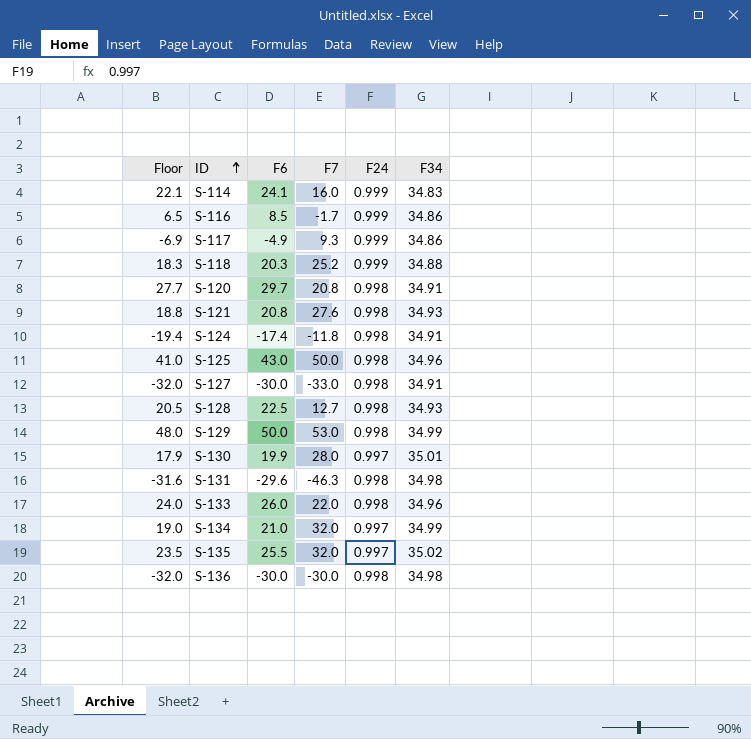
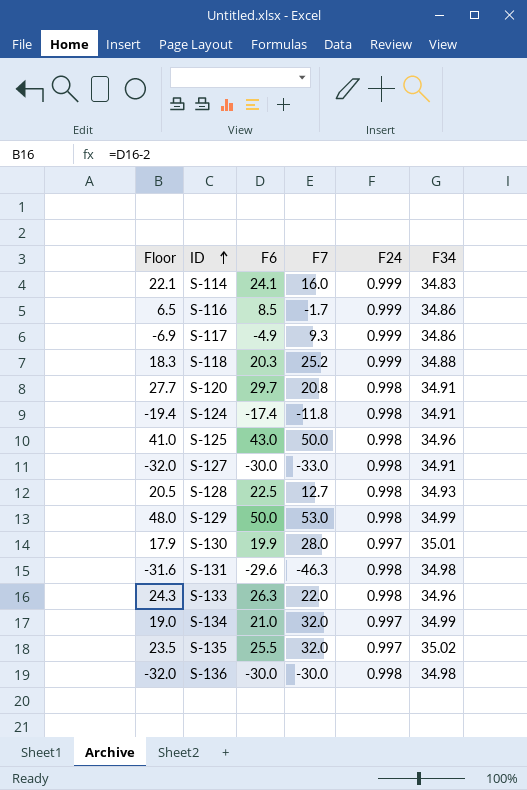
row S-121: 18.8 | 20.8 | 27.6 | 0.998 | 34.93 -> none
S-133 | Floor: 24.0 -> 24.3
S-133 | F6: 26.0 -> 26.3

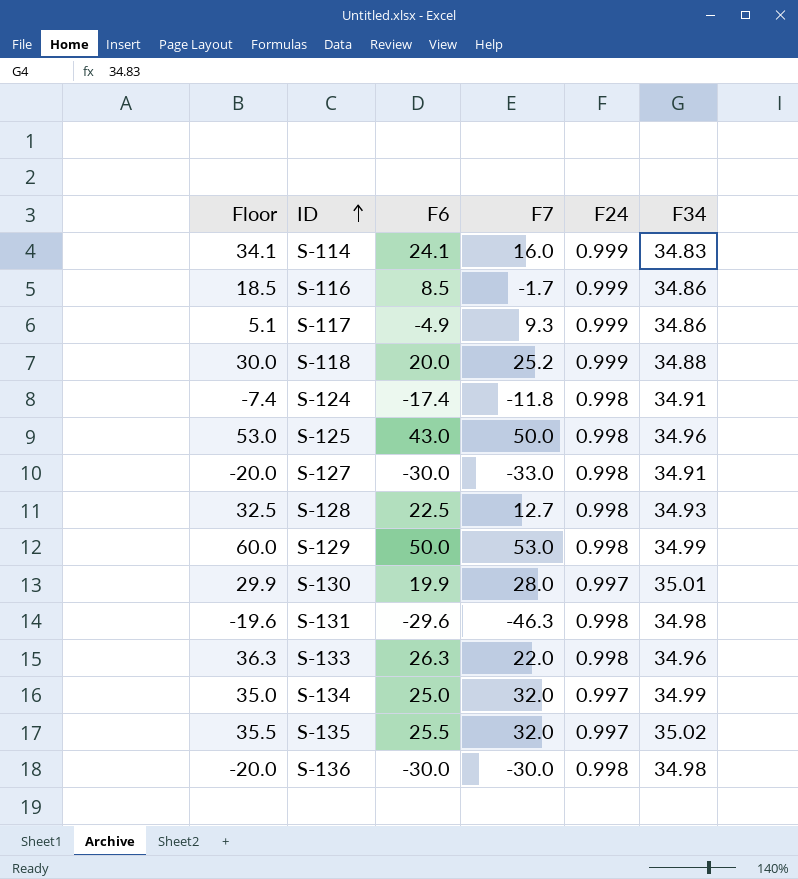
column Floor | formula: [F6] - 2 -> [F6] + 10
row S-120: 27.7 | 29.7 | 20.8 | 0.998 | 34.91 -> none
S-118 | F6: 20.3 -> 20.0
S-134 | F6: 21.0 -> 25.0

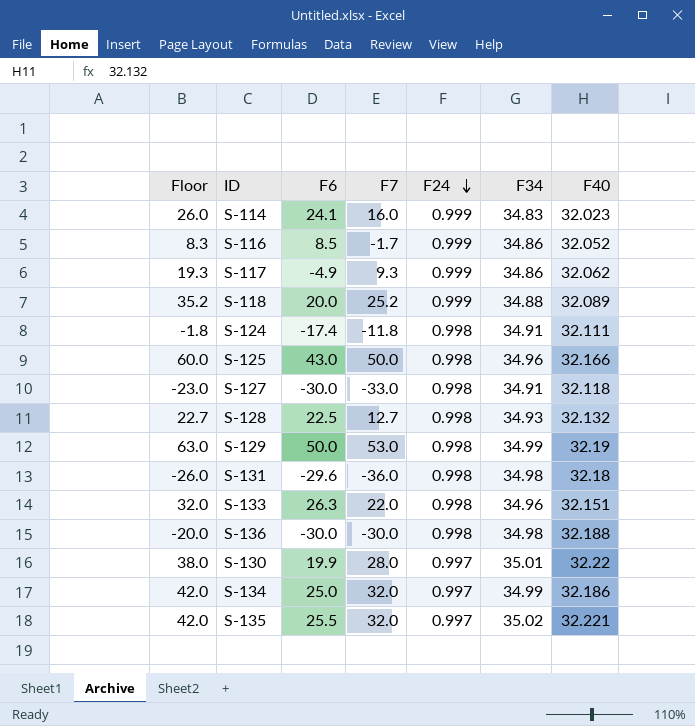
row order: ID ascending -> F24 descending
column Floor | formula: [F6] + 10 -> [F7] + 10
column F40 | position: none -> 7
S-131 | F7: -46.3 -> -36.0

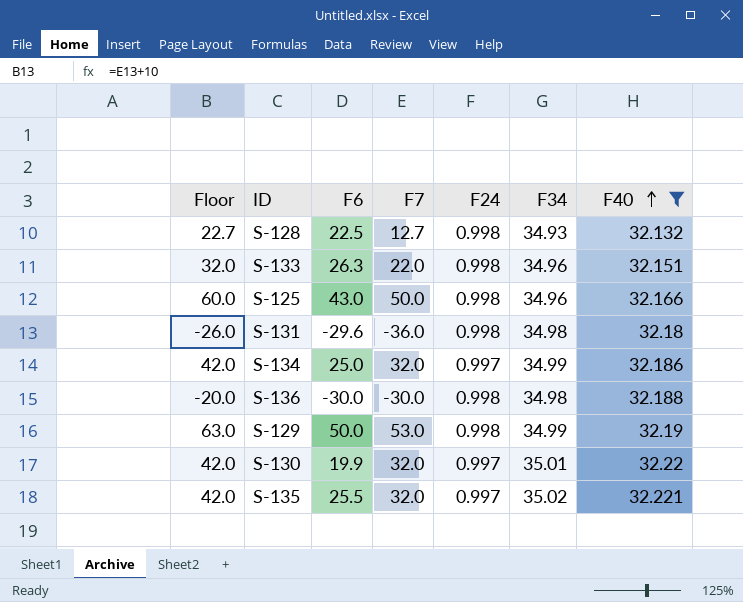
filter: none -> F40 >= 32.132
row order: F24 descending -> F40 ascending
S-130 | Floor: 38.0 -> 42.0
S-130 | F7: 28.0 -> 32.0

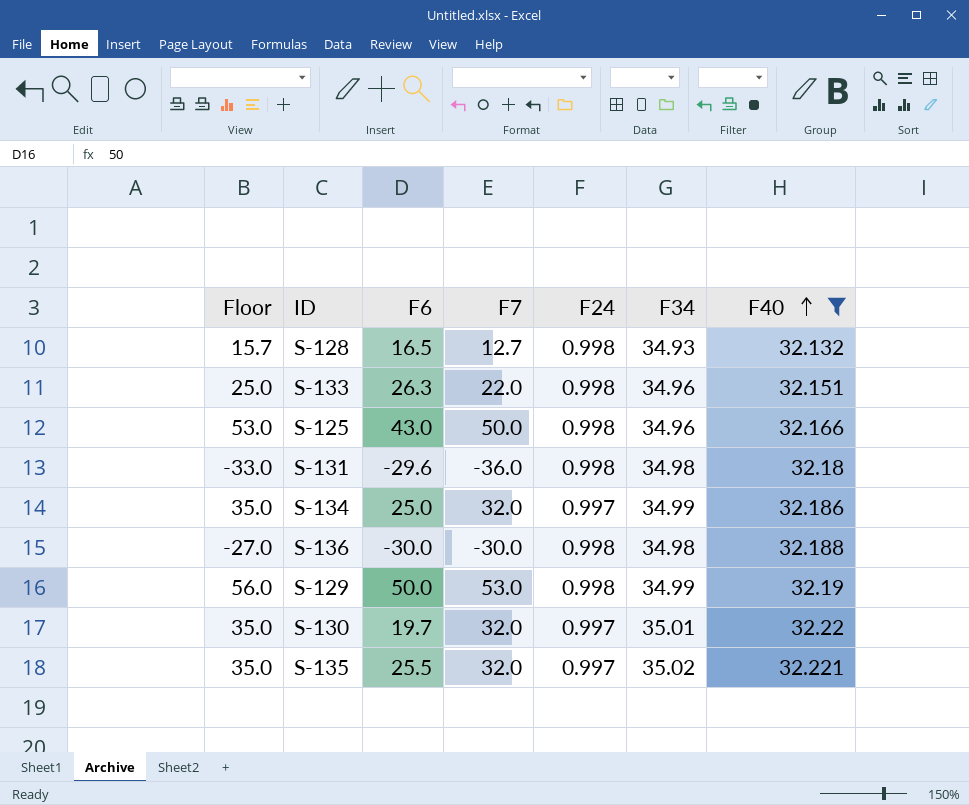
column Floor | formula: [F7] + 10 -> [F7] + 3
S-128 | F6: 22.5 -> 16.5
S-130 | F6: 19.9 -> 19.7

